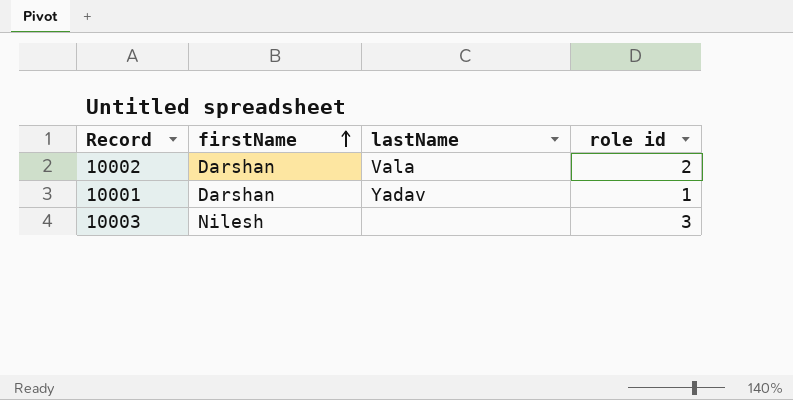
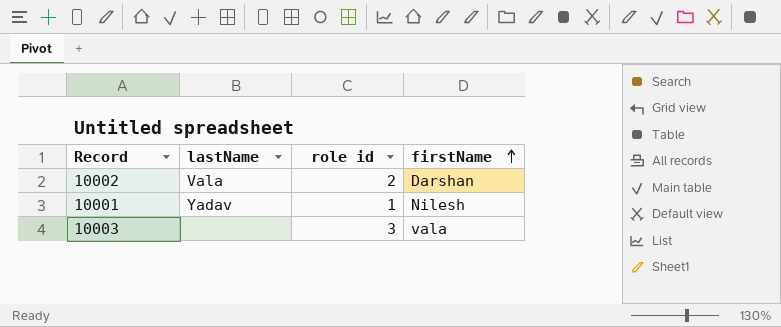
column firstName | position: 2 -> 4
10001 | firstName: Darshan -> Nilesh
10003 | firstName: Nilesh -> vala

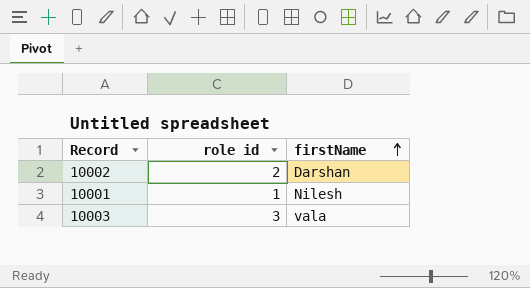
column lastName | position: 2 -> none

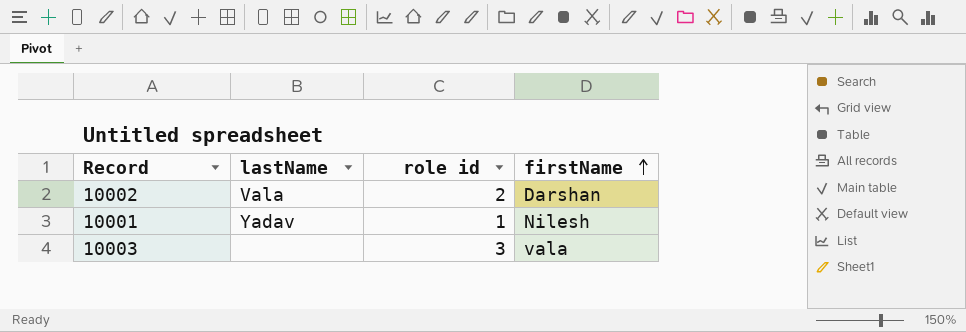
column lastName | position: none -> 2

